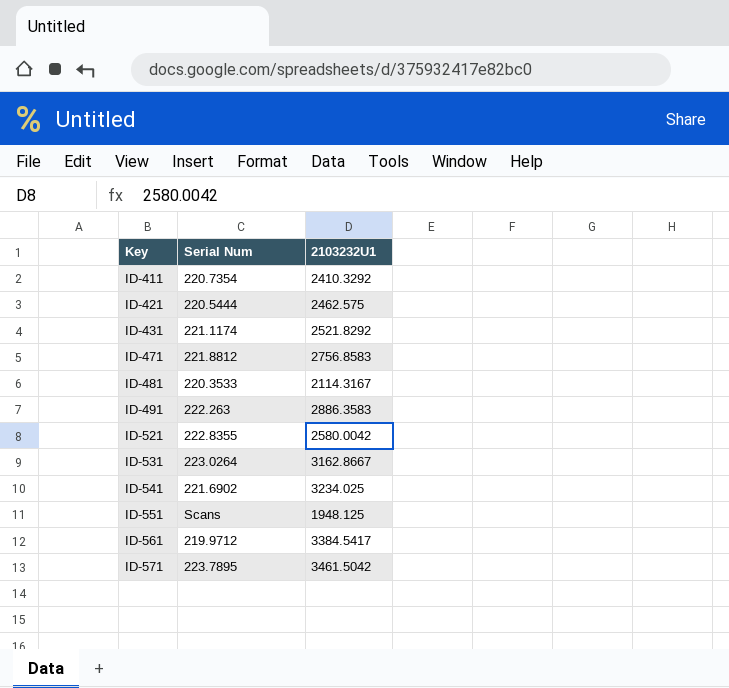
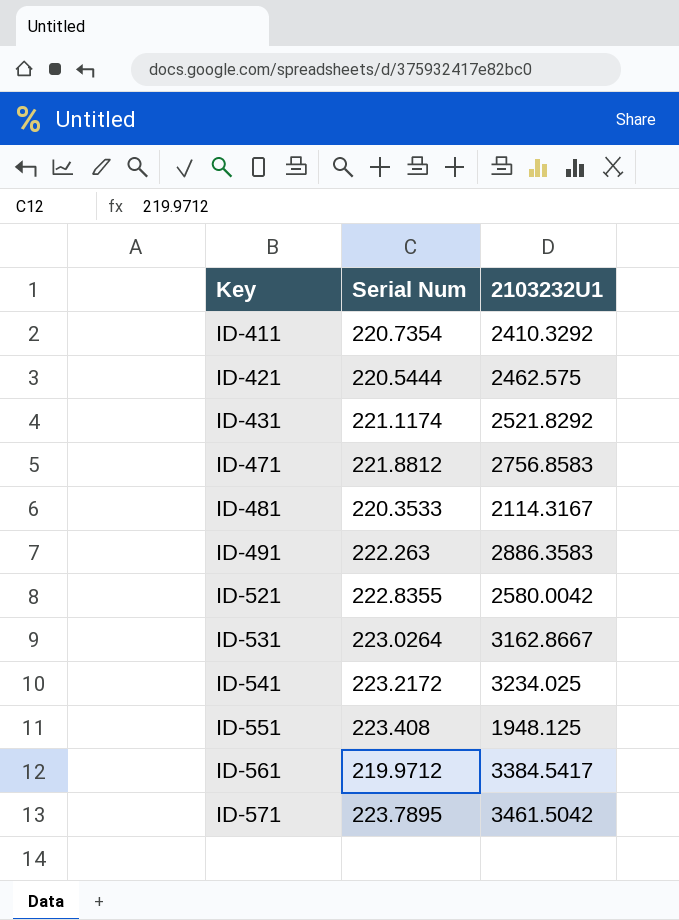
ID-541 | Serial Num: 221.6902 -> 223.2172
ID-551 | Serial Num: Scans -> 223.408

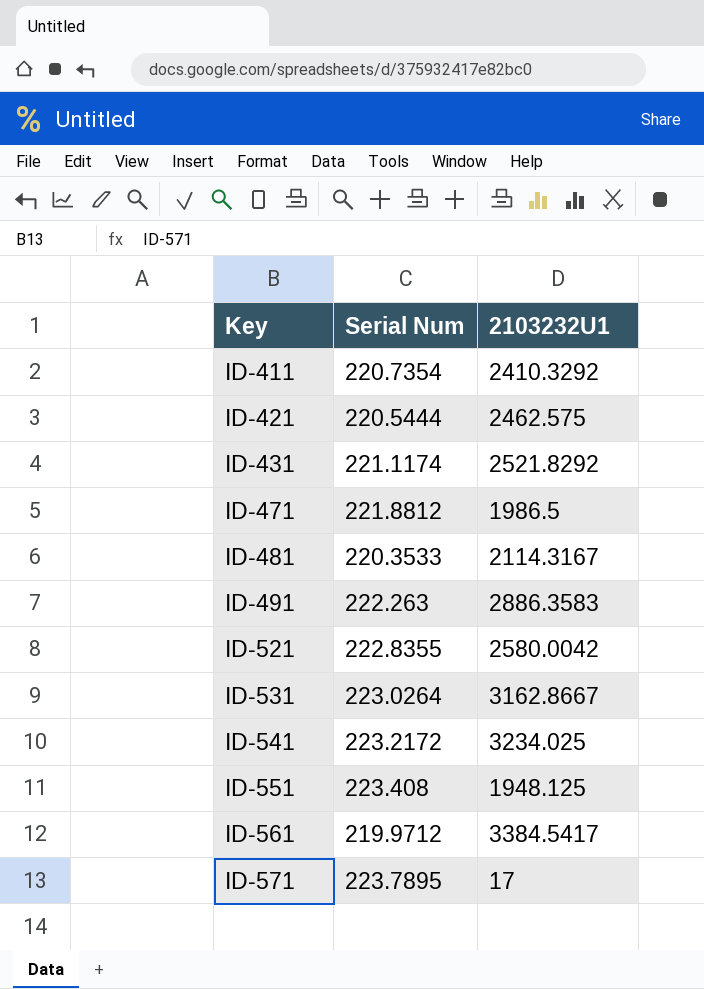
ID-471 | 2103232U1: 2756.8583 -> 1986.5
ID-571 | 2103232U1: 3461.5042 -> 17

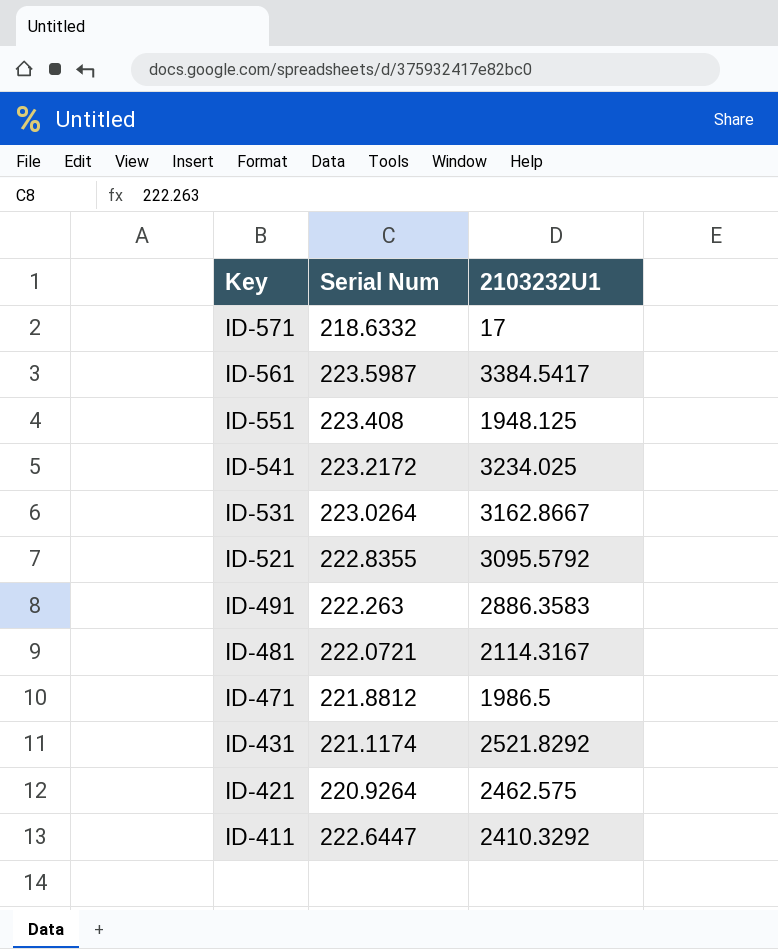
row order: Key ascending -> Key descending
ID-571 | Serial Num: 223.7895 -> 218.6332
ID-561 | Serial Num: 219.9712 -> 223.5987
ID-521 | 2103232U1: 2580.0042 -> 3095.5792
ID-481 | Serial Num: 220.3533 -> 222.0721
ID-421 | Serial Num: 220.5444 -> 220.9264
ID-411 | Serial Num: 220.7354 -> 222.6447

